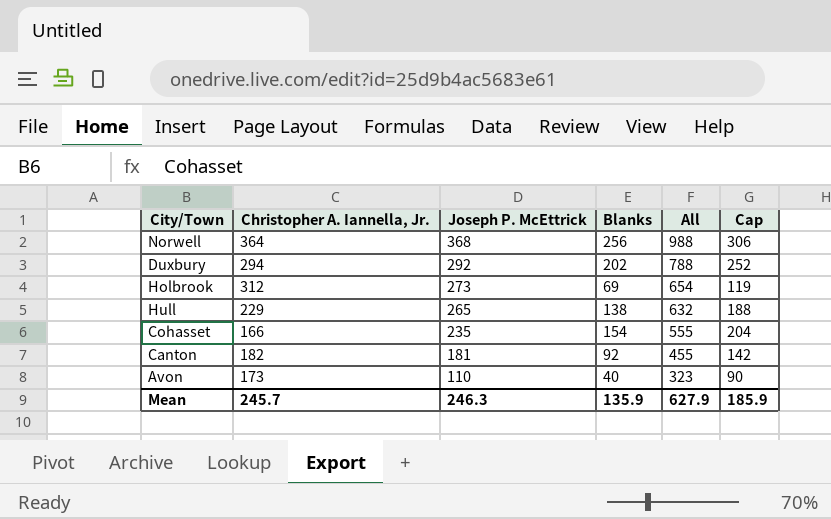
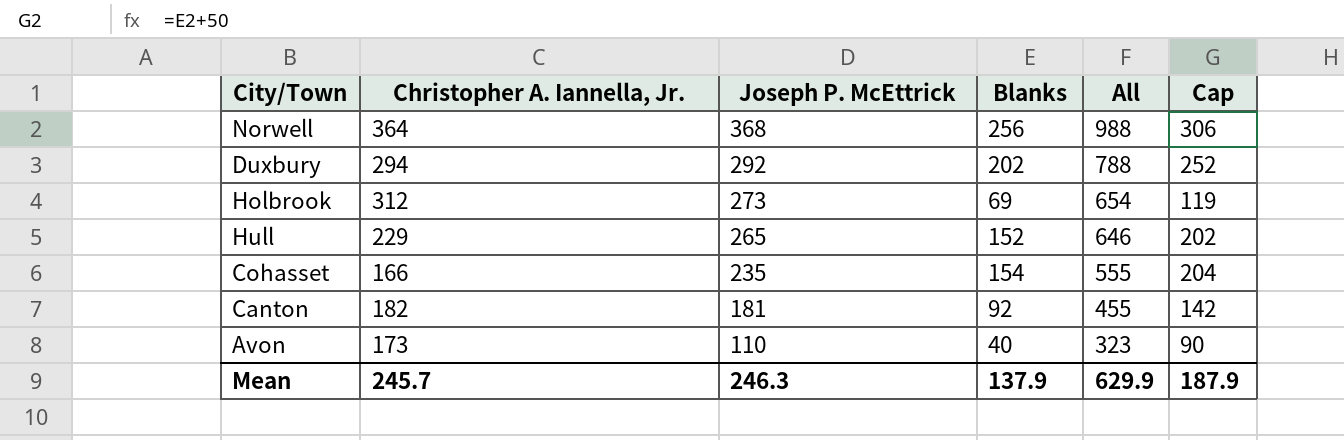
Hull | Blanks: 138 -> 152
Hull | All: 632 -> 646
Hull | Cap: 188 -> 202
Mean | Blanks: 135.9 -> 137.9
Mean | All: 627.9 -> 629.9
Mean | Cap: 185.9 -> 187.9

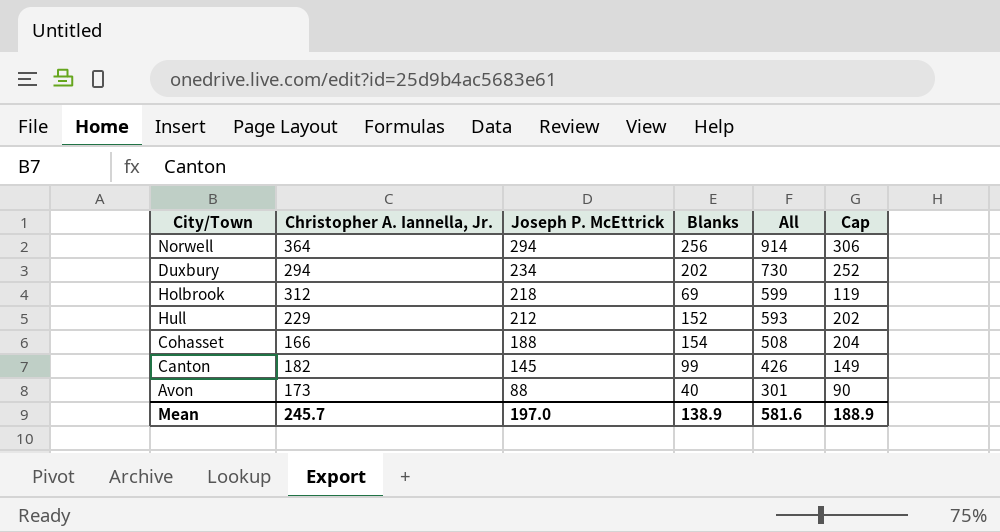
Norwell | Joseph P. McEttrick: 368 -> 294
Norwell | All: 988 -> 914
Duxbury | Joseph P. McEttrick: 292 -> 234
Duxbury | All: 788 -> 730
Holbrook | Joseph P. McEttrick: 273 -> 218
Holbrook | All: 654 -> 599
Hull | Joseph P. McEttrick: 265 -> 212
Hull | All: 646 -> 593
Cohasset | Joseph P. McEttrick: 235 -> 188
Cohasset | All: 555 -> 508
Canton | Joseph P. McEttrick: 181 -> 145
Canton | Blanks: 92 -> 99
Canton | All: 455 -> 426
Canton | Cap: 142 -> 149
Avon | Joseph P. McEttrick: 110 -> 88
Avon | All: 323 -> 301
Mean | Joseph P. McEttrick: 246.3 -> 197.0
Mean | Blanks: 137.9 -> 138.9
Mean | All: 629.9 -> 581.6
Mean | Cap: 187.9 -> 188.9

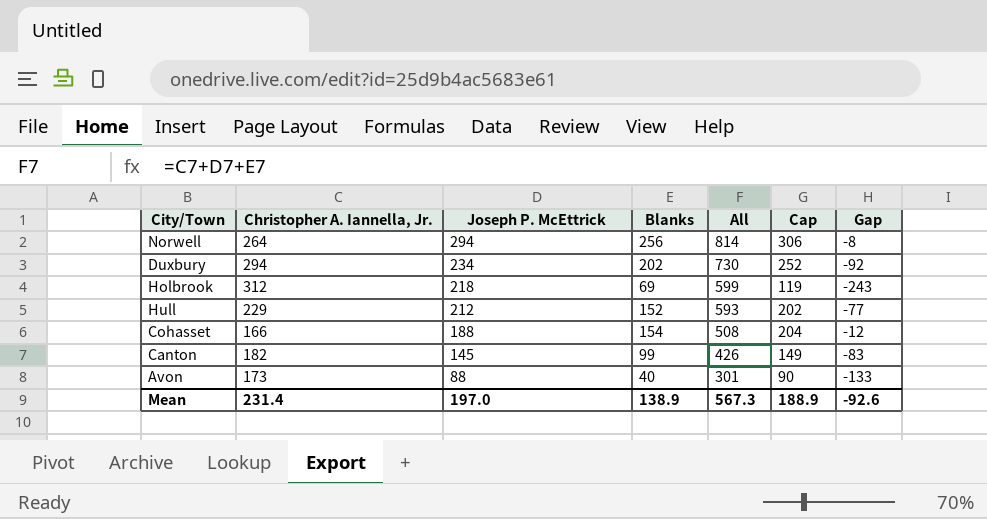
column Gap | formula: none -> [Blanks] - [Christopher A. Iannella, Jr.]
Norwell | Christopher A. Iannella, Jr.: 364 -> 264
Norwell | All: 914 -> 814
Mean | Christopher A. Iannella, Jr.: 245.7 -> 231.4
Mean | All: 581.6 -> 567.3

